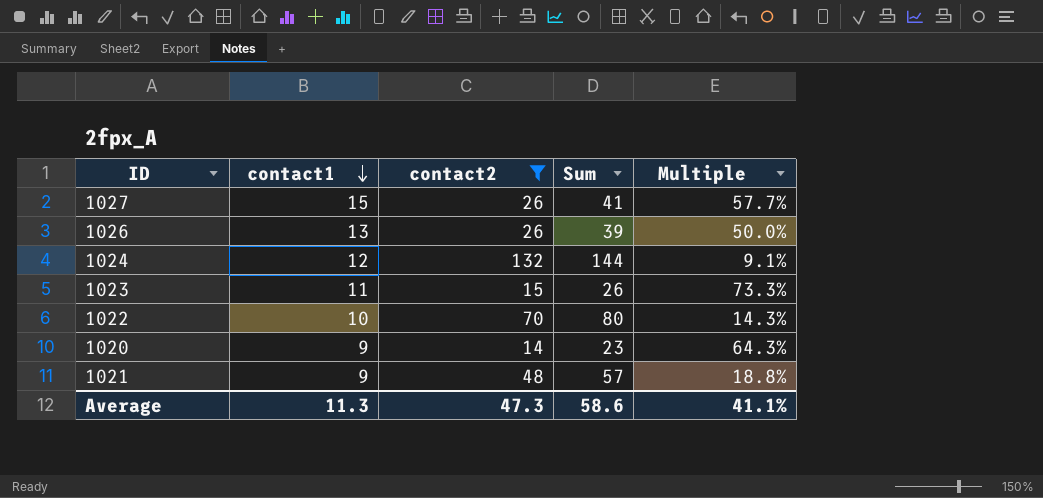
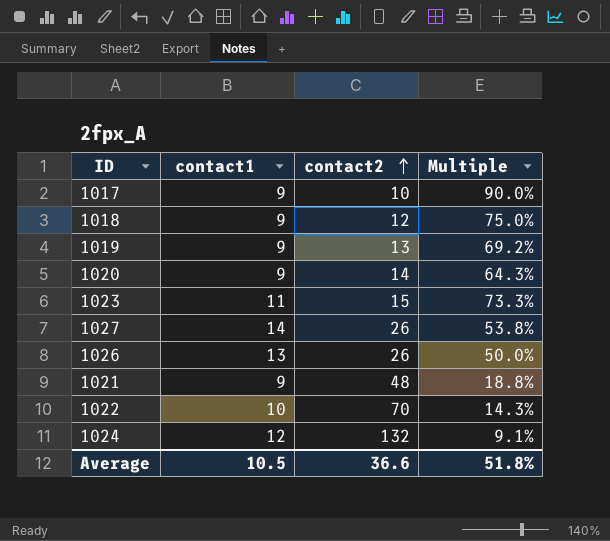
filter: contact2 >= 14 -> none
row order: contact1 descending -> contact2 ascending
column Sum | formula: [contact1] + [contact2] -> none
1027 | contact1: 15 -> 14
1027 | Multiple: 57.7% -> 53.8%
Average | contact1: 11.3 -> 10.5
Average | contact2: 47.3 -> 36.6
Average | Multiple: 41.1% -> 51.8%

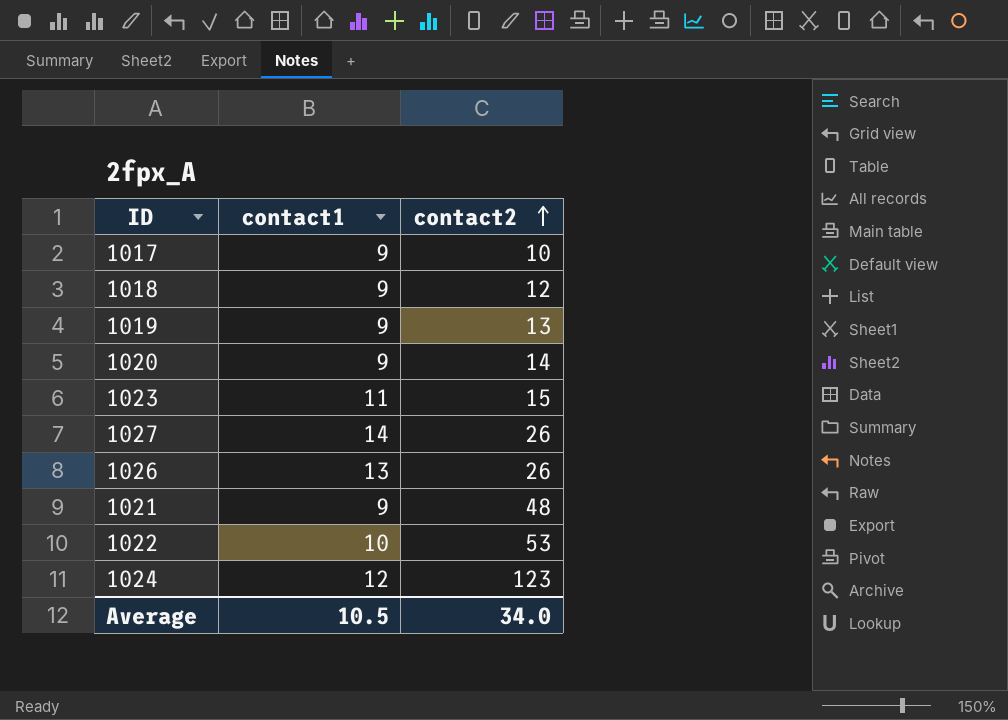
column Multiple | formula: [contact1] / [contact2] -> none
1022 | contact2: 70 -> 53
1024 | contact2: 132 -> 123
Average | contact2: 36.6 -> 34.0

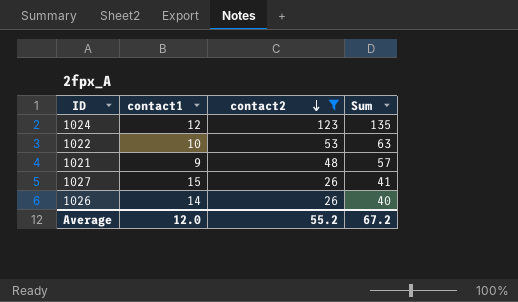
filter: none -> contact2 >= 26
row order: contact2 ascending -> contact2 descending
column Sum | formula: none -> [contact1] + [contact2]
1027 | contact1: 14 -> 15
1026 | contact1: 13 -> 14
Average | contact1: 10.5 -> 12.0
Average | contact2: 34.0 -> 55.2

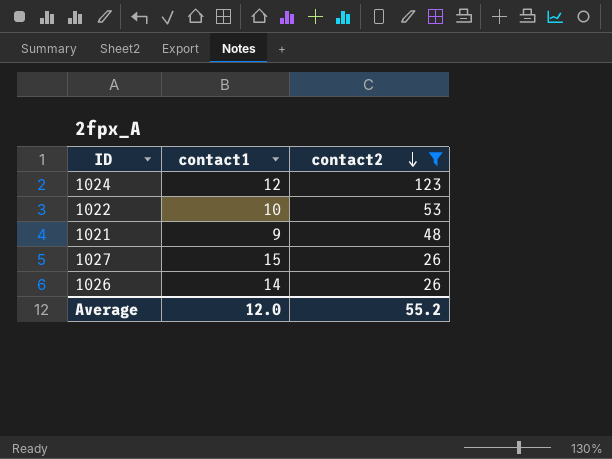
column Sum | formula: [contact1] + [contact2] -> none

